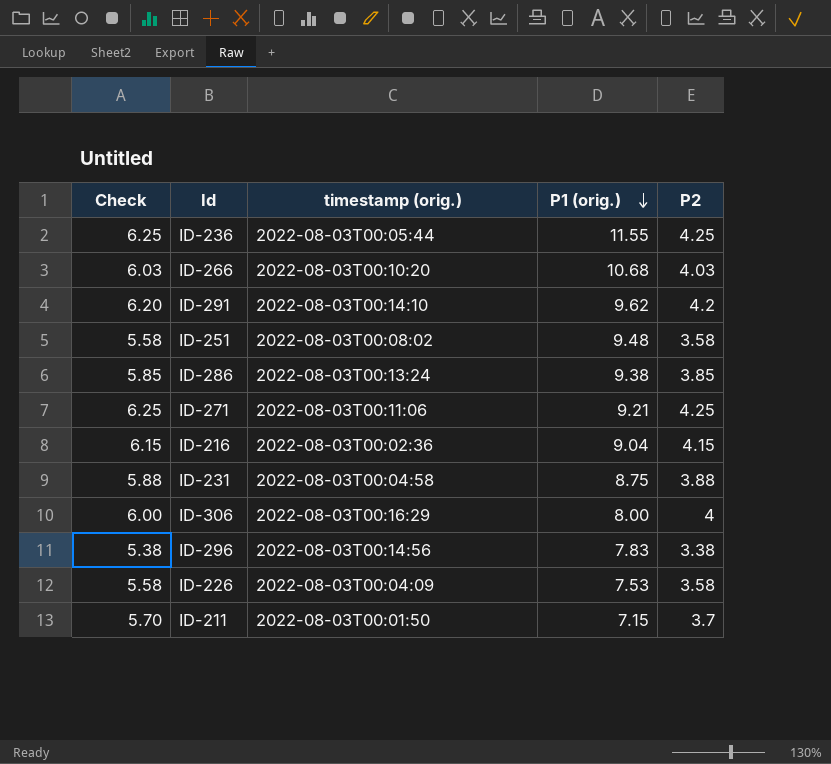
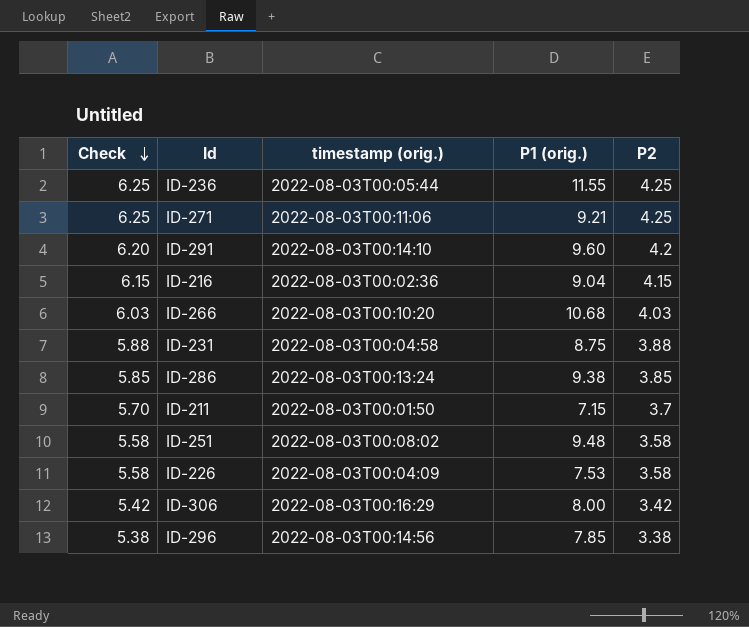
row order: P1 (orig.) descending -> Check descending
ID-291 | P1 (orig.): 9.62 -> 9.60
ID-306 | Check: 6.00 -> 5.42
ID-306 | P2: 4 -> 3.42
ID-296 | P1 (orig.): 7.83 -> 7.85

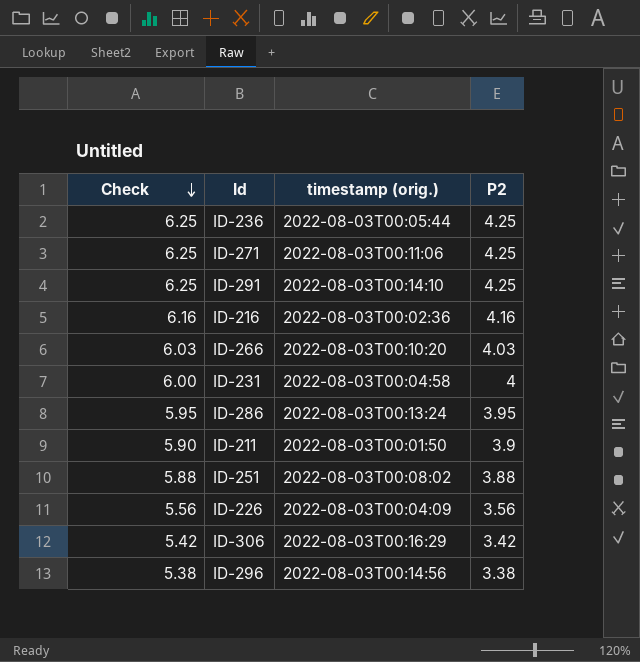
column P1 (orig.) | position: 4 -> none
ID-291 | Check: 6.20 -> 6.25
ID-291 | P2: 4.2 -> 4.25
ID-216 | Check: 6.15 -> 6.16
ID-216 | P2: 4.15 -> 4.16
ID-231 | Check: 5.88 -> 6.00
ID-231 | P2: 3.88 -> 4
ID-286 | Check: 5.85 -> 5.95
ID-286 | P2: 3.85 -> 3.95
ID-211 | Check: 5.70 -> 5.90
ID-211 | P2: 3.7 -> 3.9
ID-251 | Check: 5.58 -> 5.88
ID-251 | P2: 3.58 -> 3.88
ID-226 | Check: 5.58 -> 5.56
ID-226 | P2: 3.58 -> 3.56

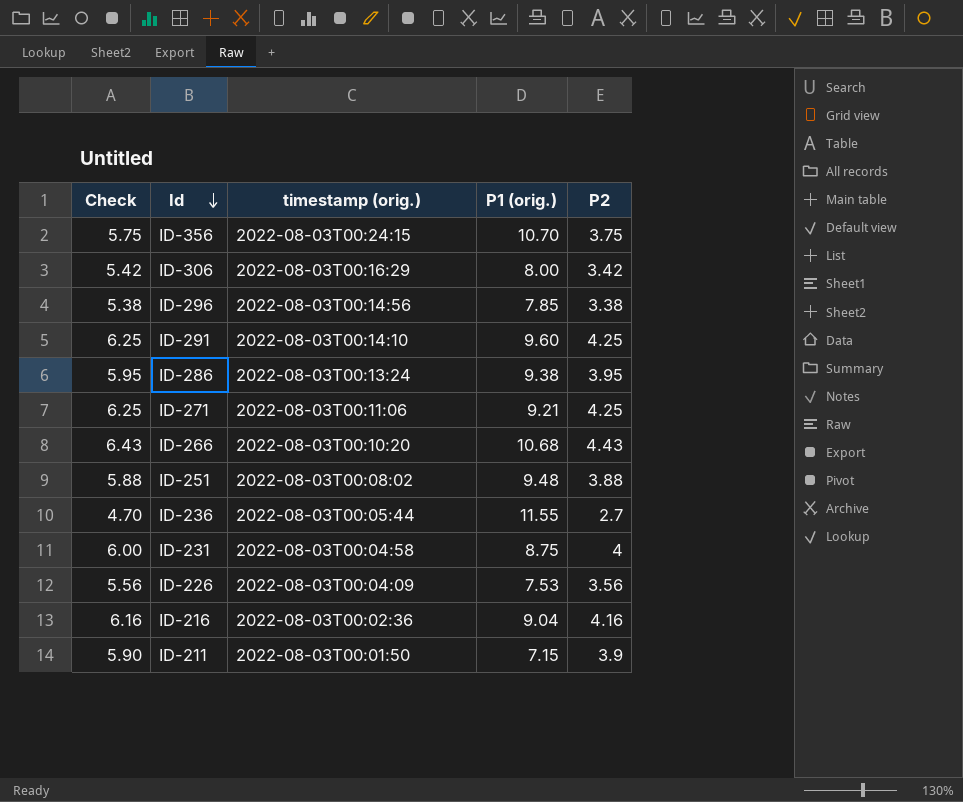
row order: Check descending -> Id descending
column P1 (orig.) | position: none -> 4
row ID-356: none -> 5.75 | 2022-08-03T00:24:15 | 10.70 | 3.75
ID-266 | Check: 6.03 -> 6.43
ID-266 | P2: 4.03 -> 4.43
ID-236 | Check: 6.25 -> 4.70
ID-236 | P2: 4.25 -> 2.7

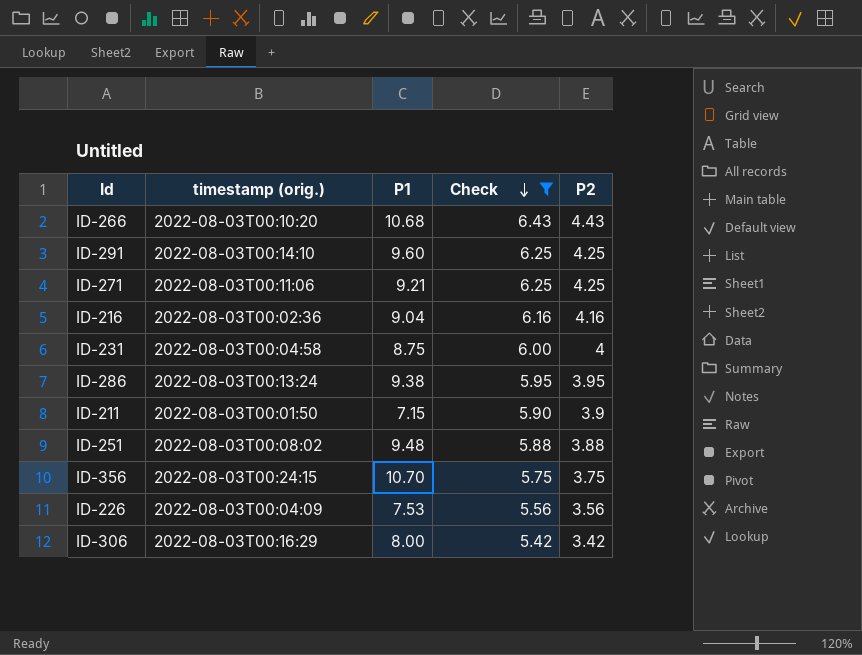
filter: none -> Check >= 5.42
row order: Id descending -> Check descending
column name: P1 (orig.) -> P1
column Check | position: 1 -> 4

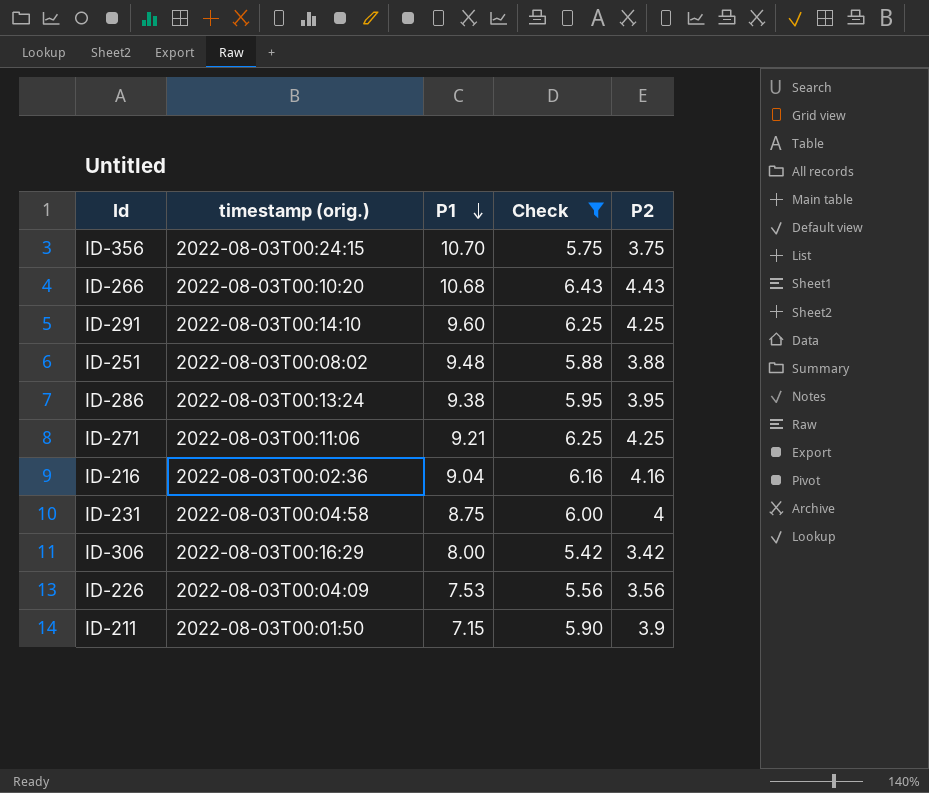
row order: Check descending -> P1 descending

